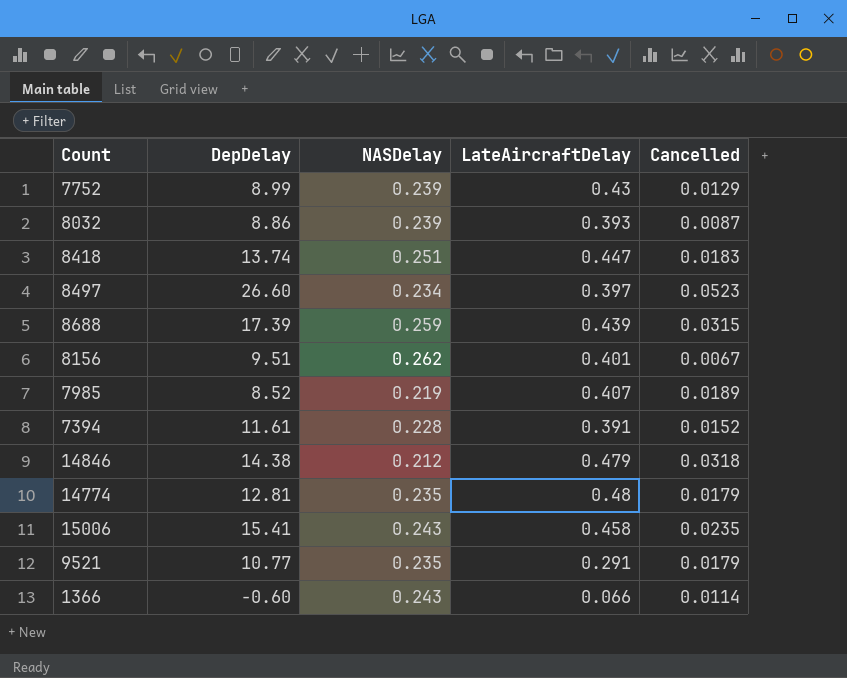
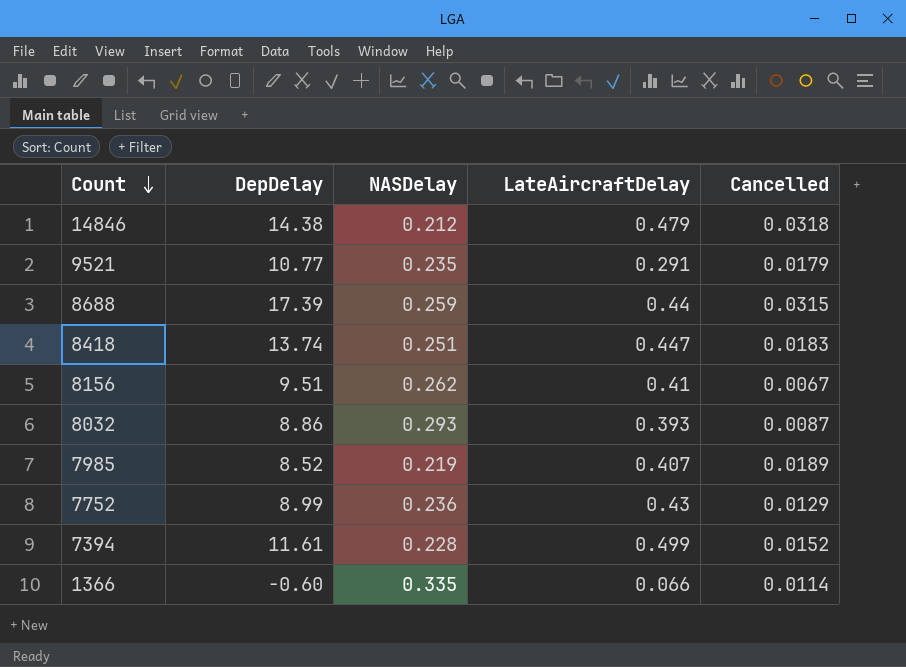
row order: none -> Count descending
row 8497: 26.60 | 0.234 | 0.397 | 0.0523 -> none
row 14774: 12.81 | 0.235 | 0.48 | 0.0179 -> none
row 15006: 15.41 | 0.243 | 0.458 | 0.0235 -> none
8688 | LateAircraftDelay: 0.439 -> 0.44
8156 | LateAircraftDelay: 0.401 -> 0.41
8032 | NASDelay: 0.239 -> 0.293
7752 | NASDelay: 0.239 -> 0.236
7394 | LateAircraftDelay: 0.391 -> 0.499
1366 | NASDelay: 0.243 -> 0.335

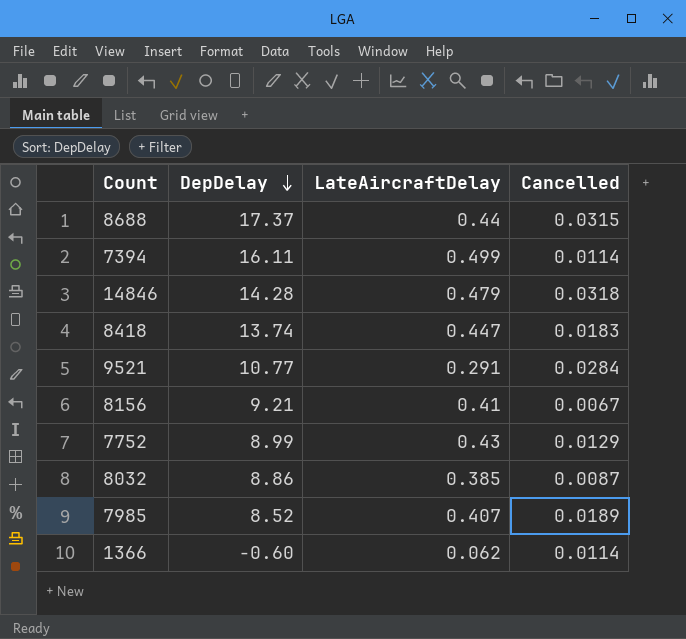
row order: Count descending -> DepDelay descending
column NASDelay | position: 3 -> none
8688 | DepDelay: 17.39 -> 17.37
7394 | DepDelay: 11.61 -> 16.11
7394 | Cancelled: 0.0152 -> 0.0114
14846 | DepDelay: 14.38 -> 14.28
9521 | Cancelled: 0.0179 -> 0.0284
8156 | DepDelay: 9.51 -> 9.21
8032 | LateAircraftDelay: 0.393 -> 0.385
1366 | LateAircraftDelay: 0.066 -> 0.062

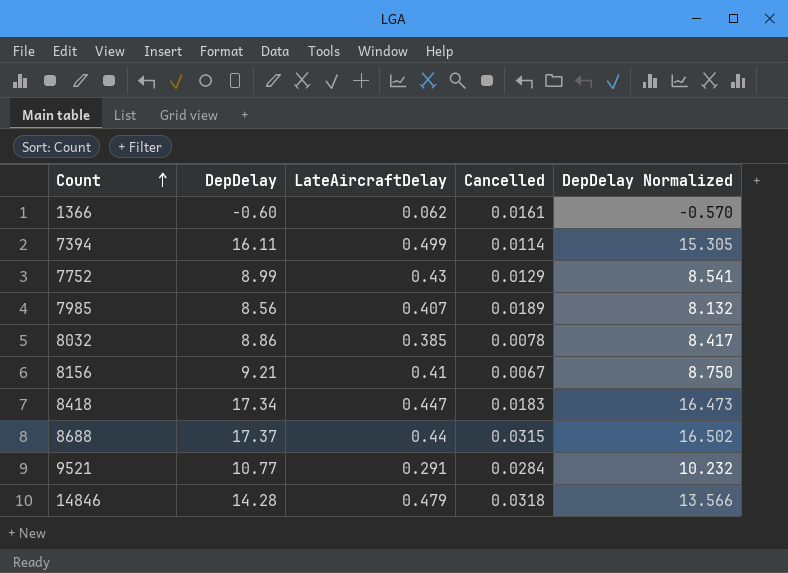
row order: DepDelay descending -> Count ascending
column DepDelay Normalized | formula: none -> [DepDelay] * 0.95
1366 | Cancelled: 0.0114 -> 0.0161
7985 | DepDelay: 8.52 -> 8.56
8032 | Cancelled: 0.0087 -> 0.0078
8418 | DepDelay: 13.74 -> 17.34

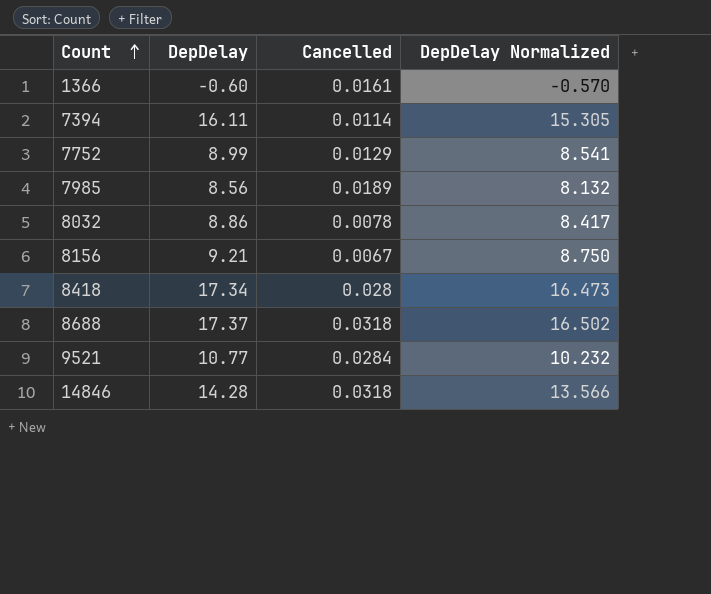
column LateAircraftDelay | position: 3 -> none
8418 | Cancelled: 0.0183 -> 0.028
8688 | Cancelled: 0.0315 -> 0.0318

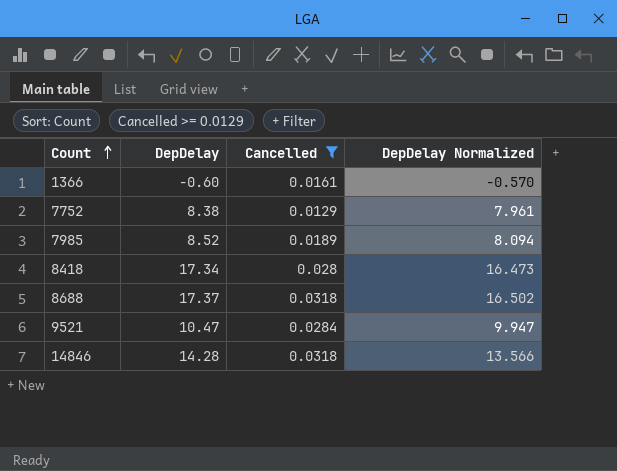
filter: none -> Cancelled >= 0.0129
7752 | DepDelay: 8.99 -> 8.38
7752 | DepDelay Normalized: 8.541 -> 7.961
7985 | DepDelay: 8.56 -> 8.52
7985 | DepDelay Normalized: 8.132 -> 8.094
9521 | DepDelay: 10.77 -> 10.47
9521 | DepDelay Normalized: 10.232 -> 9.947

